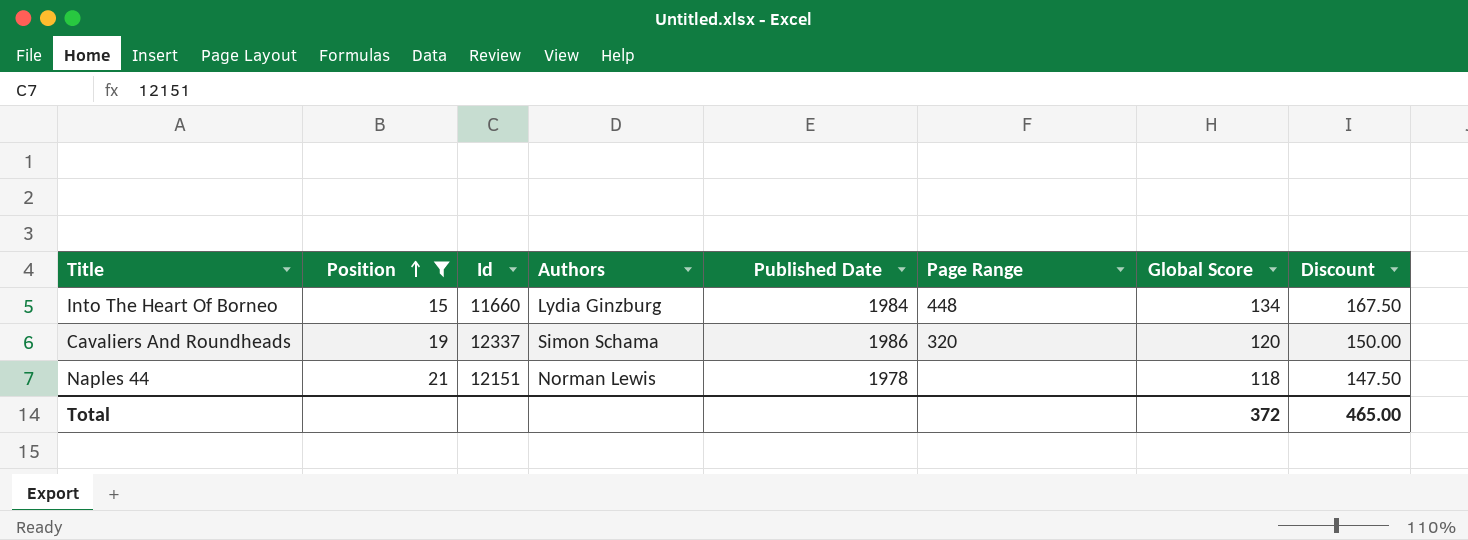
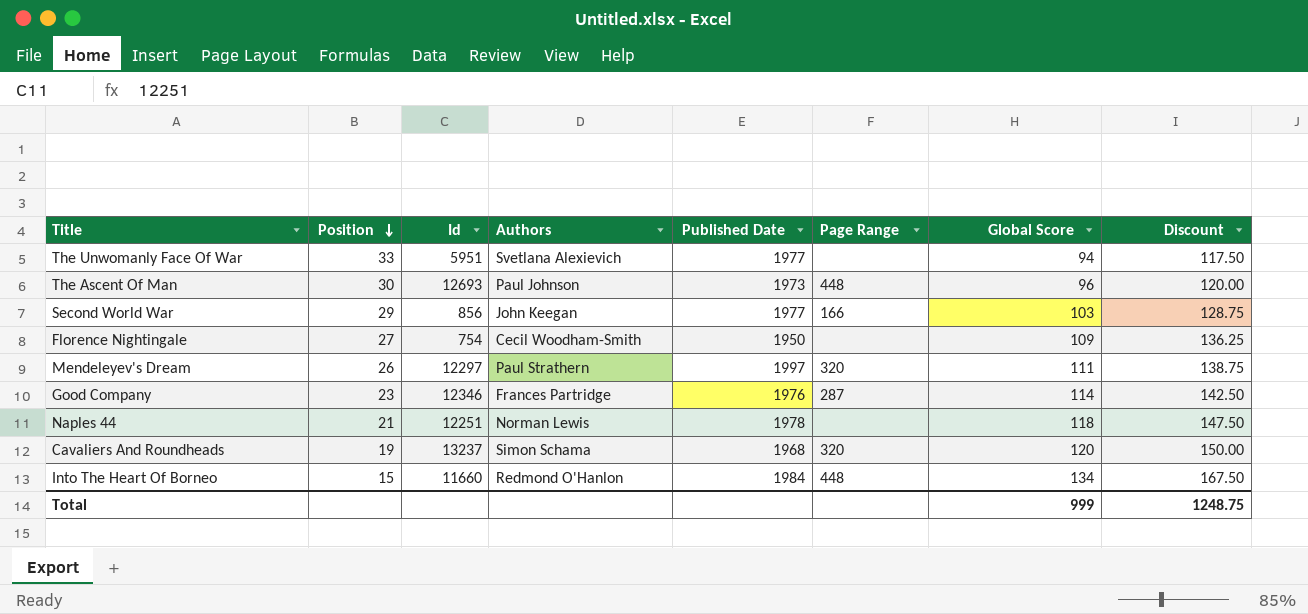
filter: Position <= 21 -> none
row order: Position ascending -> Position descending
Naples 44 | Id: 12151 -> 12251
Cavaliers And Roundheads | Id: 12337 -> 13237
Cavaliers And Roundheads | Published Date: 1986 -> 1968
Into The Heart Of Borneo | Authors: Lydia Ginzburg -> Redmond O'Hanlon
Total | Global Score: 372 -> 999
Total | Discount: 465.00 -> 1248.75

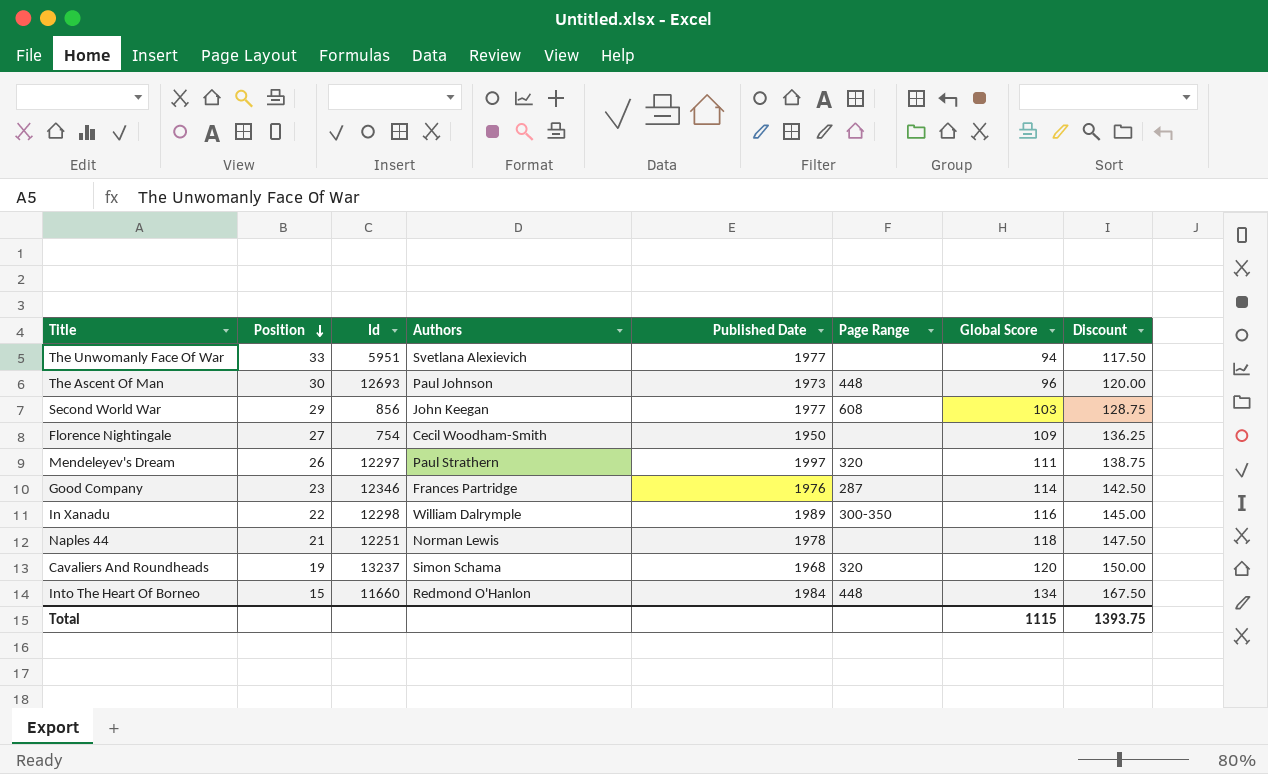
Second World War | Page Range: 166 -> 608
row In Xanadu: none -> 22 | 12298 | William Dalrymple | 1989 | 300-350 | 116 | 145.00
Total | Global Score: 999 -> 1115
Total | Discount: 1248.75 -> 1393.75

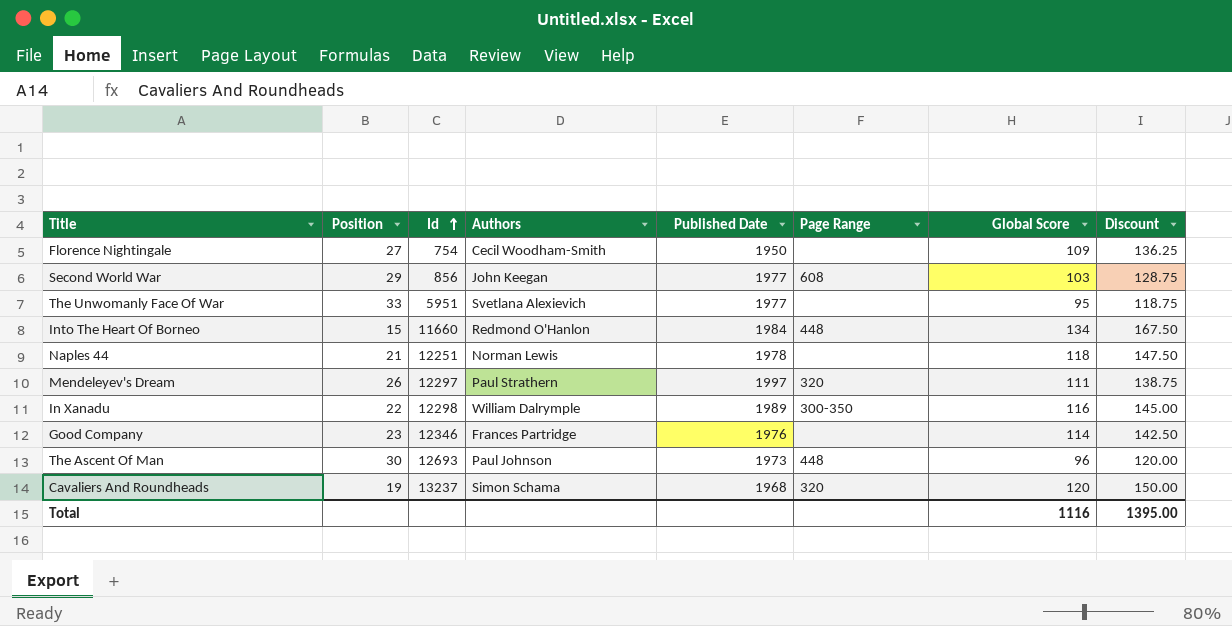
row order: Position descending -> Id ascending
The Unwomanly Face Of War | Global Score: 94 -> 95
The Unwomanly Face Of War | Discount: 117.50 -> 118.75
Good Company | Page Range: 287 -> none
Total | Global Score: 1115 -> 1116
Total | Discount: 1393.75 -> 1395.00

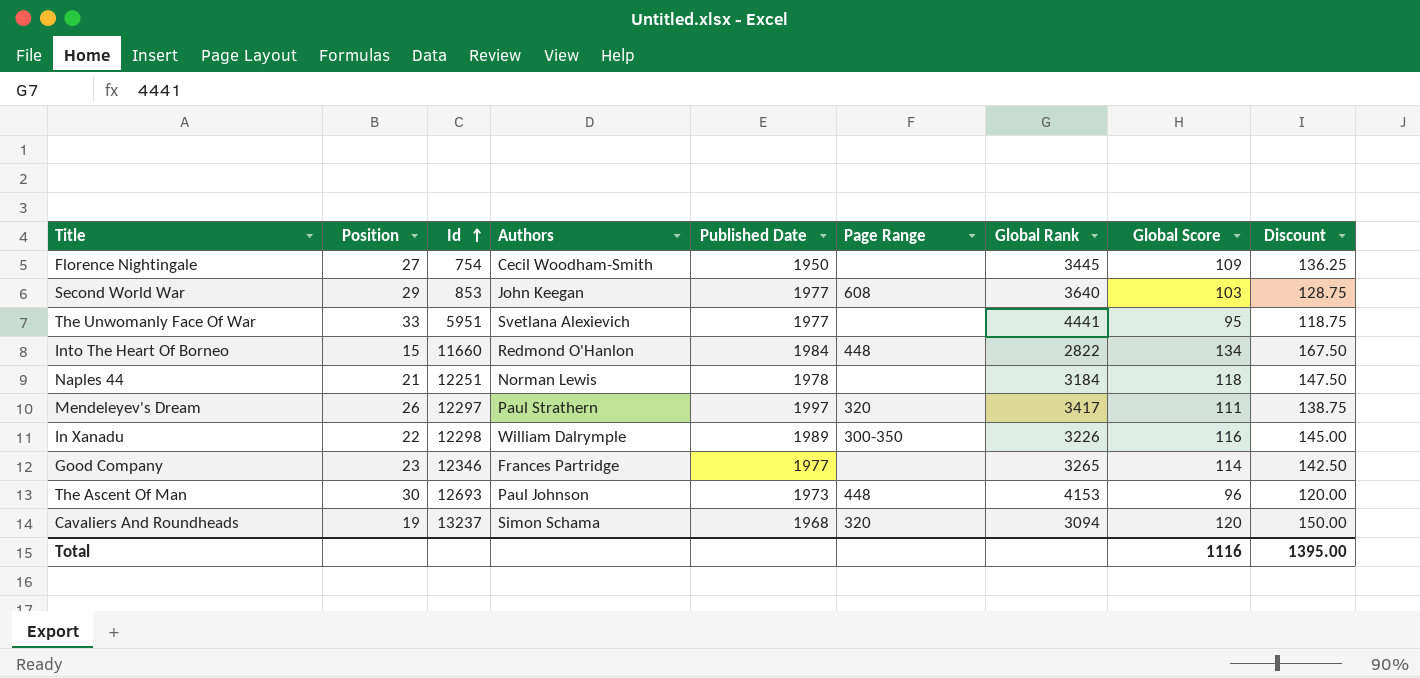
column Global Rank | position: none -> 7
Second World War | Id: 856 -> 853
Good Company | Published Date: 1976 -> 1977

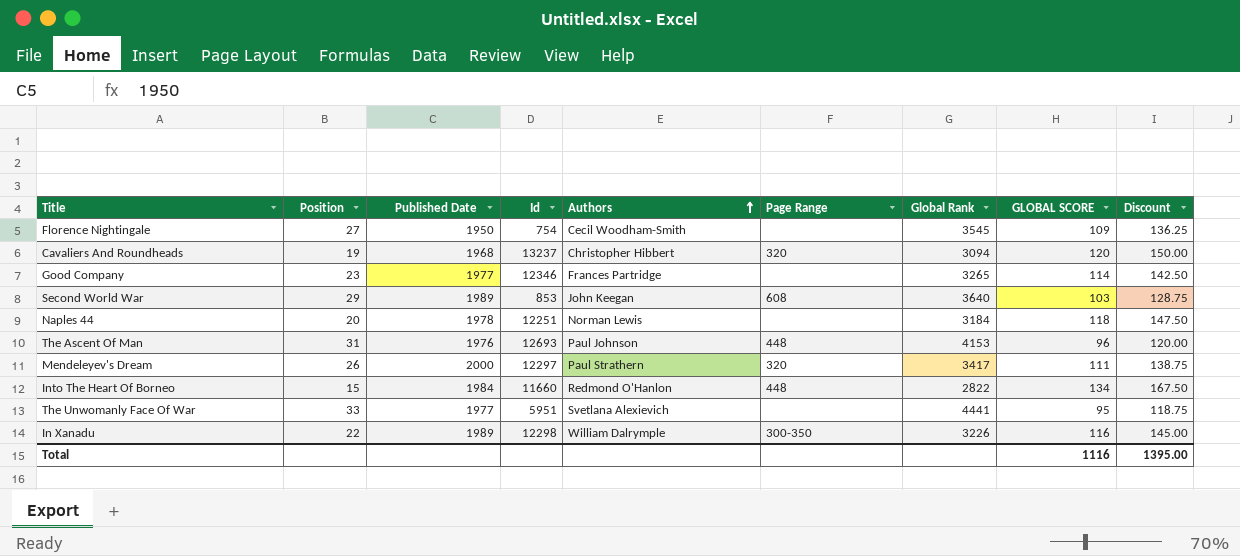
row order: Id ascending -> Authors ascending
column Published Date | position: 5 -> 3
column name: Global Score -> GLOBAL SCORE
Florence Nightingale | Global Rank: 3445 -> 3545
Cavaliers And Roundheads | Authors: Simon Schama -> Christopher Hibbert
Second World War | Published Date: 1977 -> 1989
Naples 44 | Position: 21 -> 20
The Ascent Of Man | Position: 30 -> 31
The Ascent Of Man | Published Date: 1973 -> 1976
Mendeleyev's Dream | Published Date: 1997 -> 2000

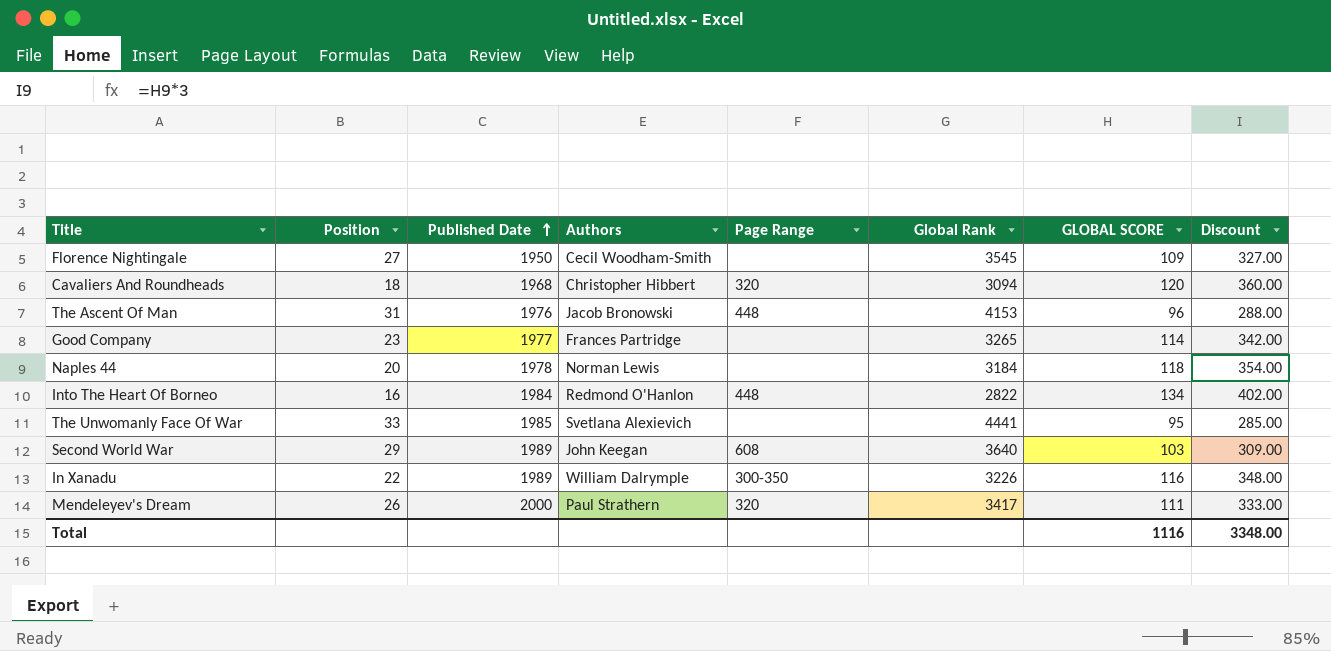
row order: Authors ascending -> Published Date ascending
column Id | position: 4 -> none
column Discount | formula: [GLOBAL SCORE] * 1.25 -> [GLOBAL SCORE] * 3
Cavaliers And Roundheads | Position: 19 -> 18
The Ascent Of Man | Authors: Paul Johnson -> Jacob Bronowski
Into The Heart Of Borneo | Position: 15 -> 16
The Unwomanly Face Of War | Published Date: 1977 -> 1985
Total | Discount: 1395.00 -> 3348.00

